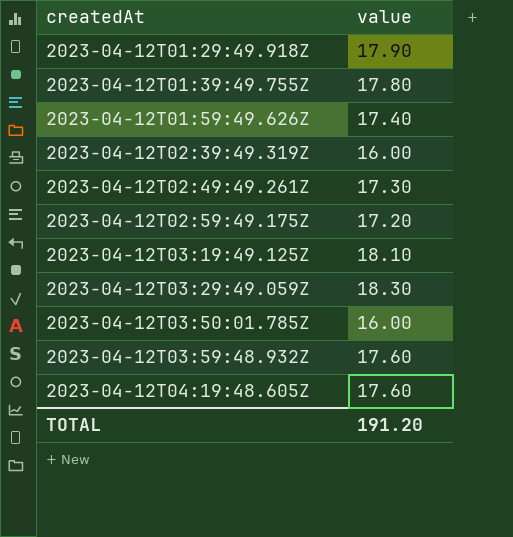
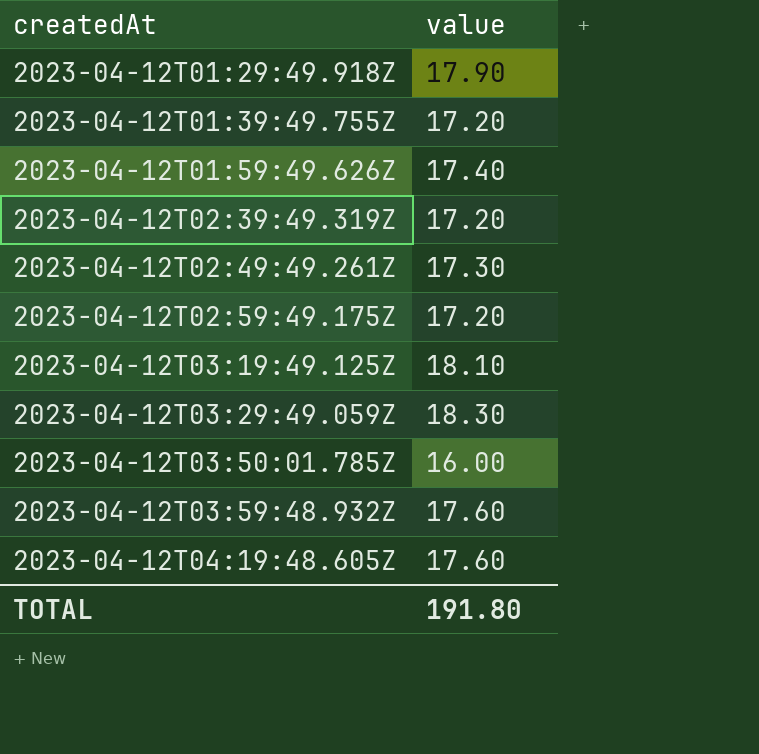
2023-04-12T01:39:49.755Z | value: 17.80 -> 17.20
2023-04-12T02:39:49.319Z | value: 16.00 -> 17.20
TOTAL | value: 191.20 -> 191.80

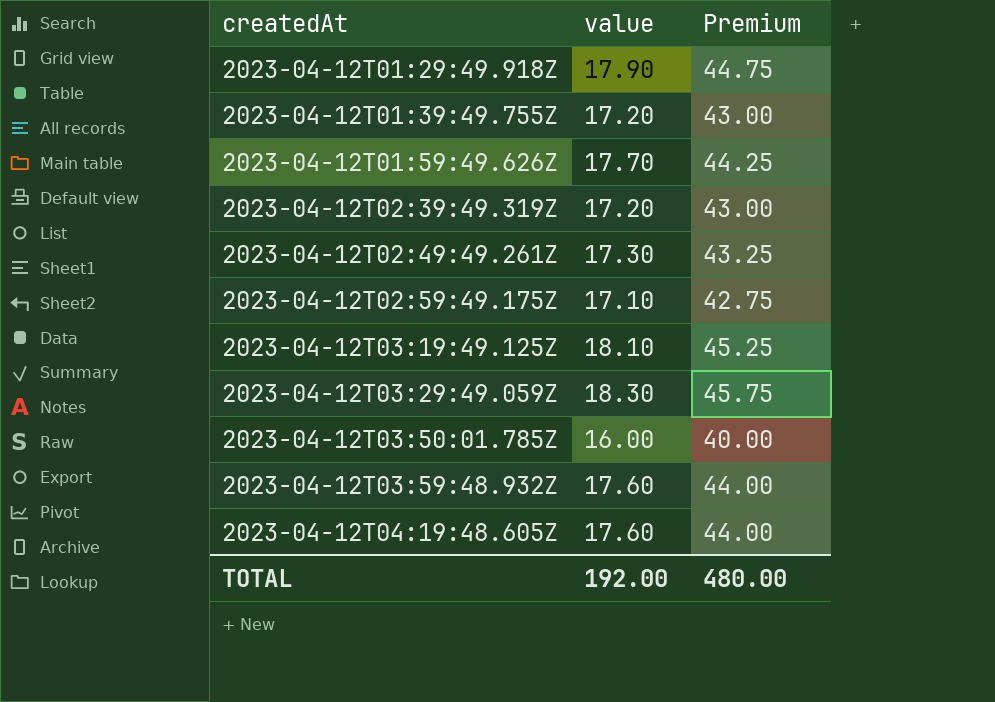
column Premium | formula: none -> [value] * 2.5
2023-04-12T01:59:49.626Z | value: 17.40 -> 17.70
2023-04-12T02:59:49.175Z | value: 17.20 -> 17.10
TOTAL | value: 191.80 -> 192.00

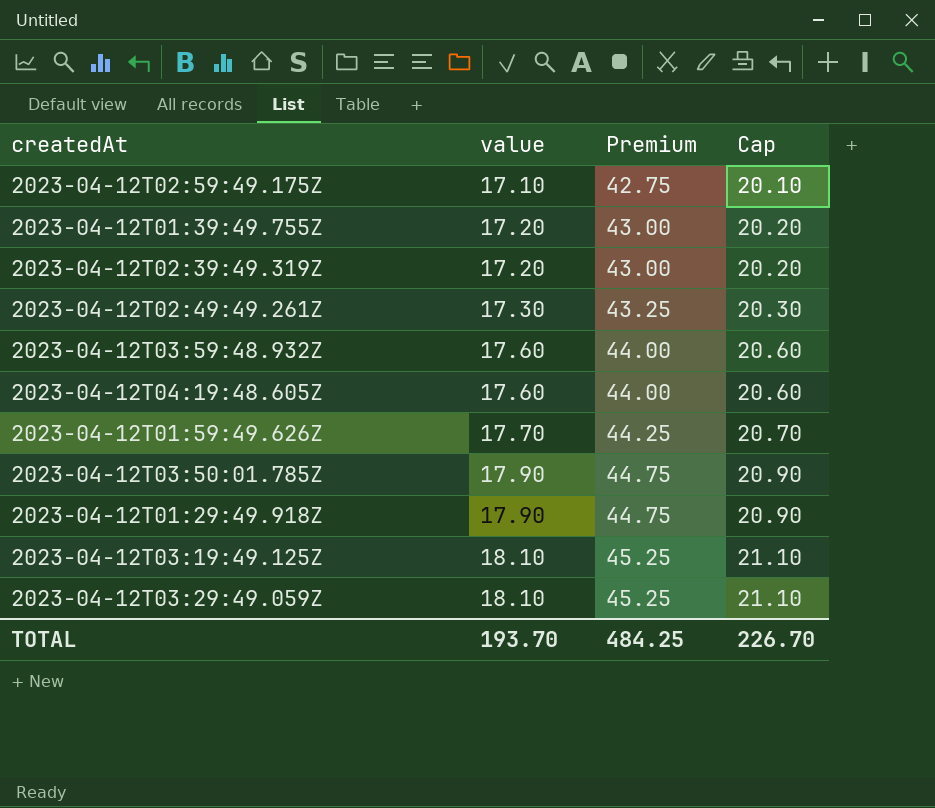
row order: createdAt ascending -> value ascending
column Cap | formula: none -> [value] + 3
2023-04-12T03:50:01.785Z | value: 16.00 -> 17.90
2023-04-12T03:50:01.785Z | Premium: 40.00 -> 44.75
2023-04-12T03:29:49.059Z | value: 18.30 -> 18.10
2023-04-12T03:29:49.059Z | Premium: 45.75 -> 45.25
TOTAL | value: 192.00 -> 193.70
TOTAL | Premium: 480.00 -> 484.25

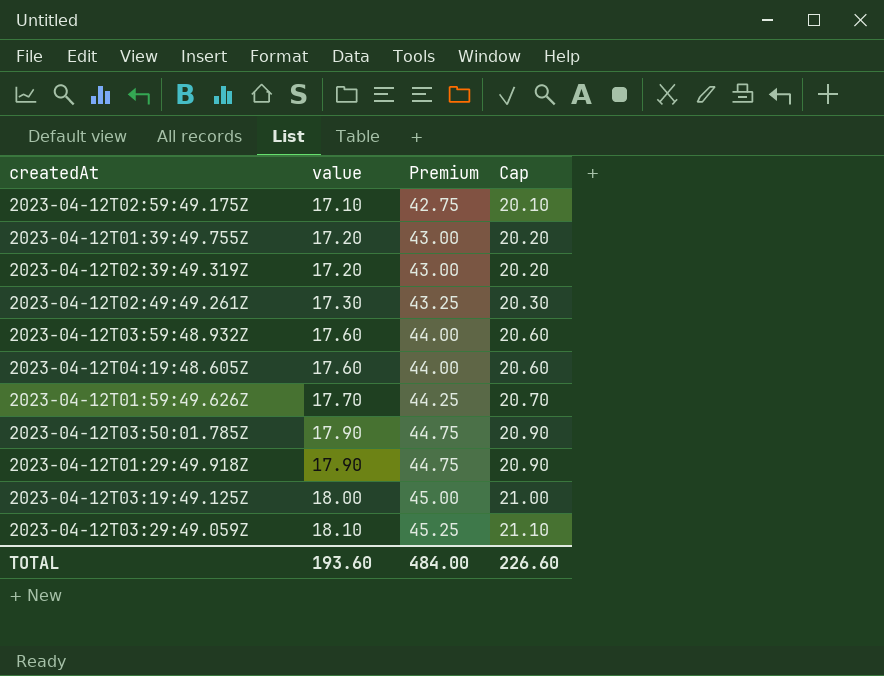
2023-04-12T03:19:49.125Z | value: 18.10 -> 18.00
2023-04-12T03:19:49.125Z | Premium: 45.25 -> 45.00
2023-04-12T03:19:49.125Z | Cap: 21.10 -> 21.00
TOTAL | value: 193.70 -> 193.60
TOTAL | Premium: 484.25 -> 484.00
TOTAL | Cap: 226.70 -> 226.60

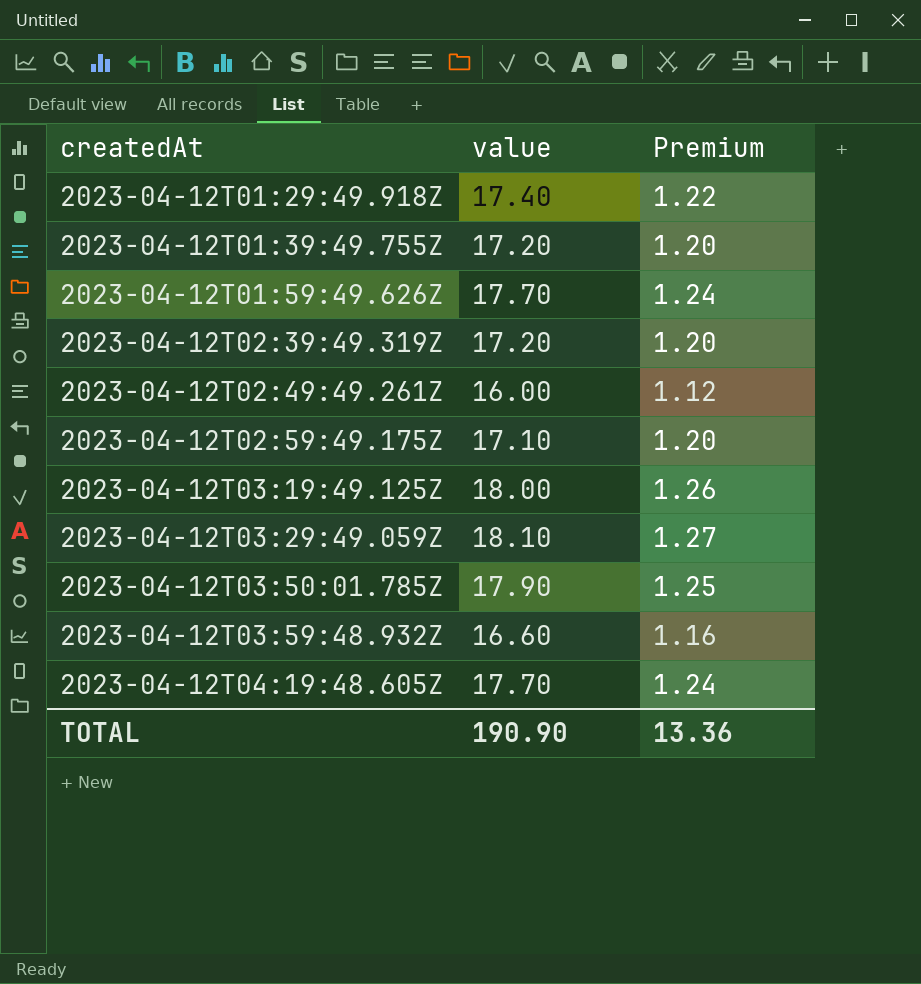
row order: value ascending -> createdAt ascending
column Cap | formula: [value] + 3 -> none
column Premium | formula: [value] * 2.5 -> [value] * 0.07
2023-04-12T01:29:49.918Z | value: 17.90 -> 17.40
2023-04-12T02:49:49.261Z | value: 17.30 -> 16.00
2023-04-12T03:59:48.932Z | value: 17.60 -> 16.60
2023-04-12T04:19:48.605Z | value: 17.60 -> 17.70
TOTAL | value: 193.60 -> 190.90
TOTAL | Premium: 484.00 -> 13.36

